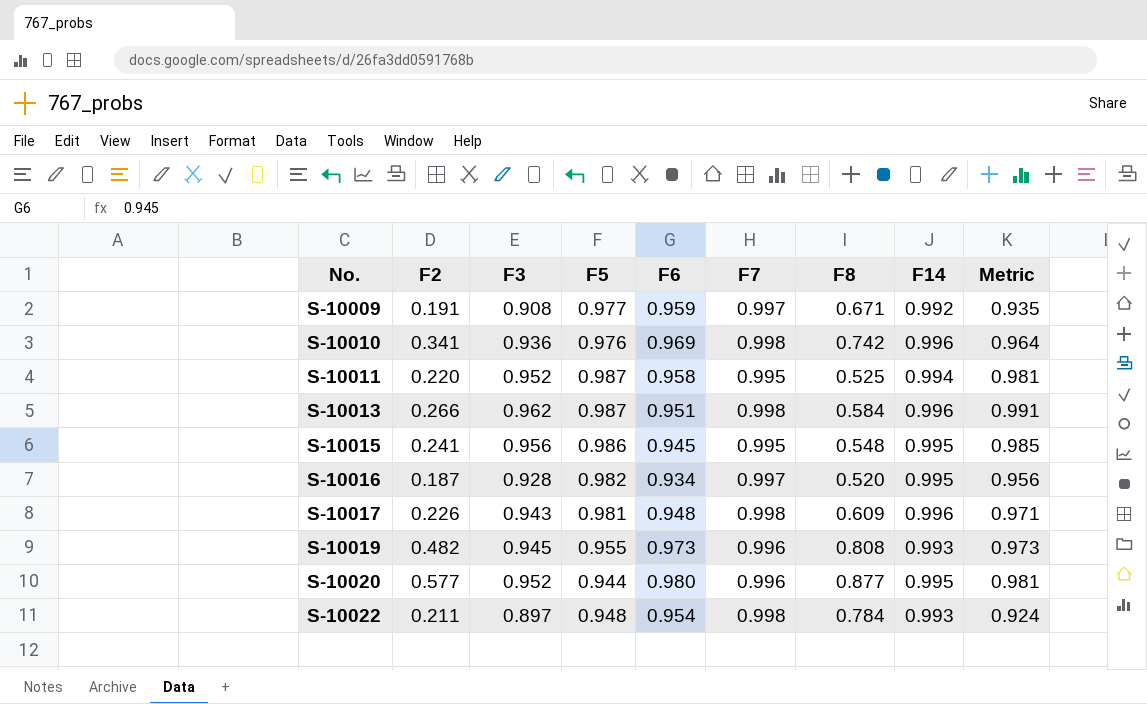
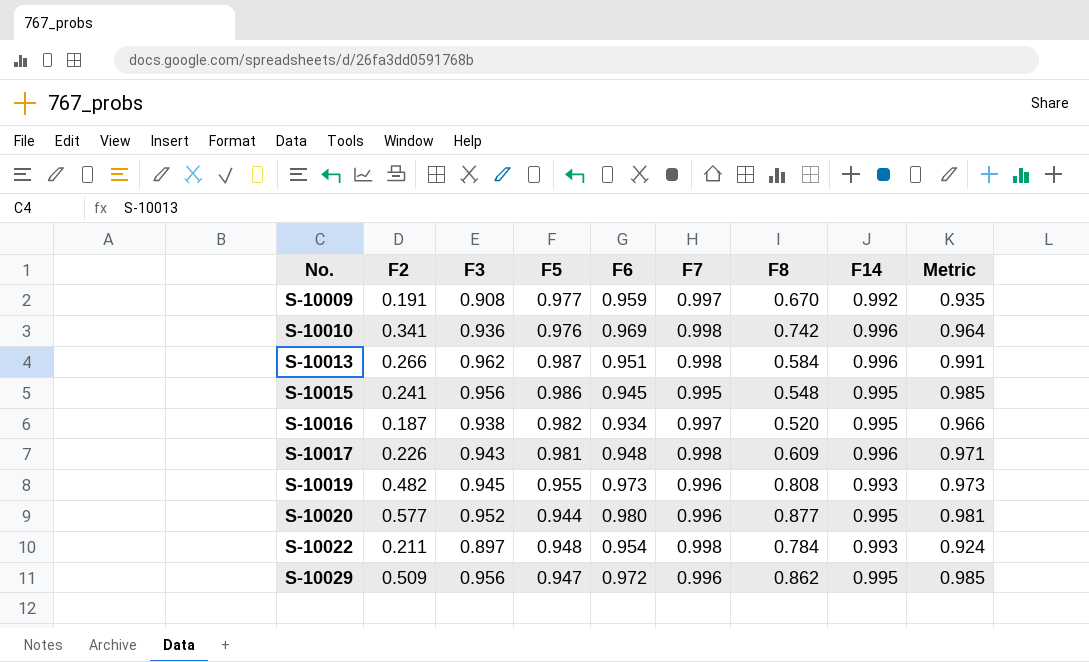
row S-10011: 0.220 | 0.952 | 0.987 | 0.958 | 0.995 | 0.525 | 0.994 | 0.981 -> none
S-10009 | F8: 0.671 -> 0.670
S-10016 | F3: 0.928 -> 0.938
S-10016 | Metric: 0.956 -> 0.966
row S-10029: none -> 0.509 | 0.956 | 0.947 | 0.972 | 0.996 | 0.862 | 0.995 | 0.985

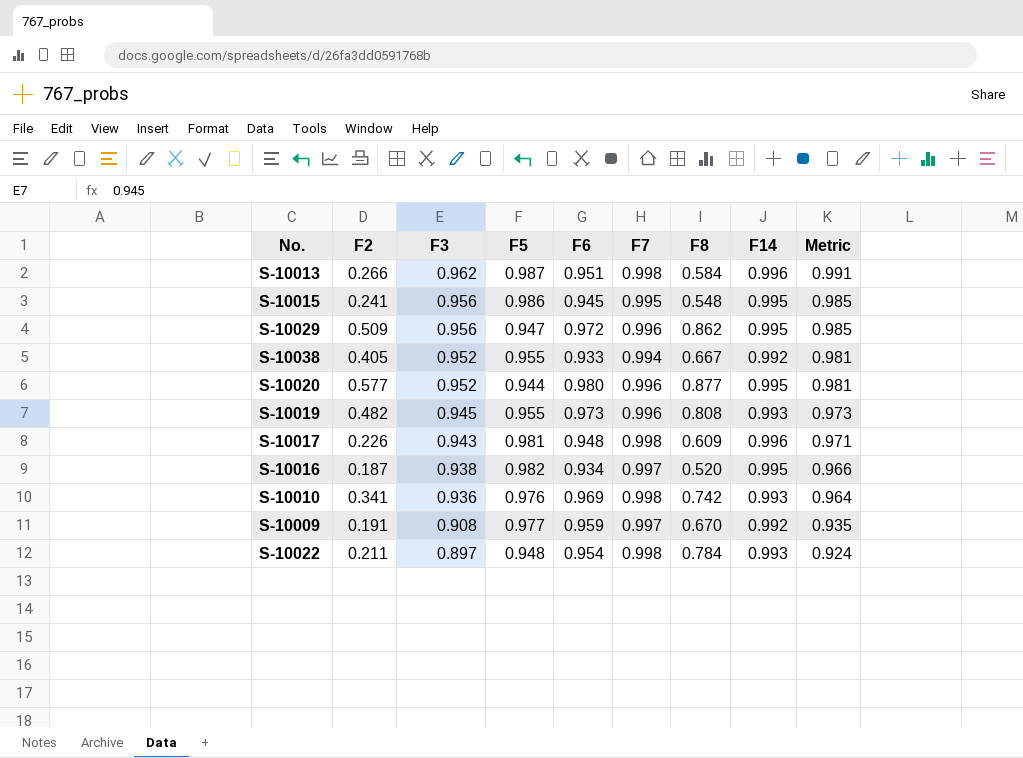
row order: No. ascending -> F3 descending
row S-10038: none -> 0.405 | 0.952 | 0.955 | 0.933 | 0.994 | 0.667 | 0.992 | 0.981
S-10010 | F14: 0.996 -> 0.993

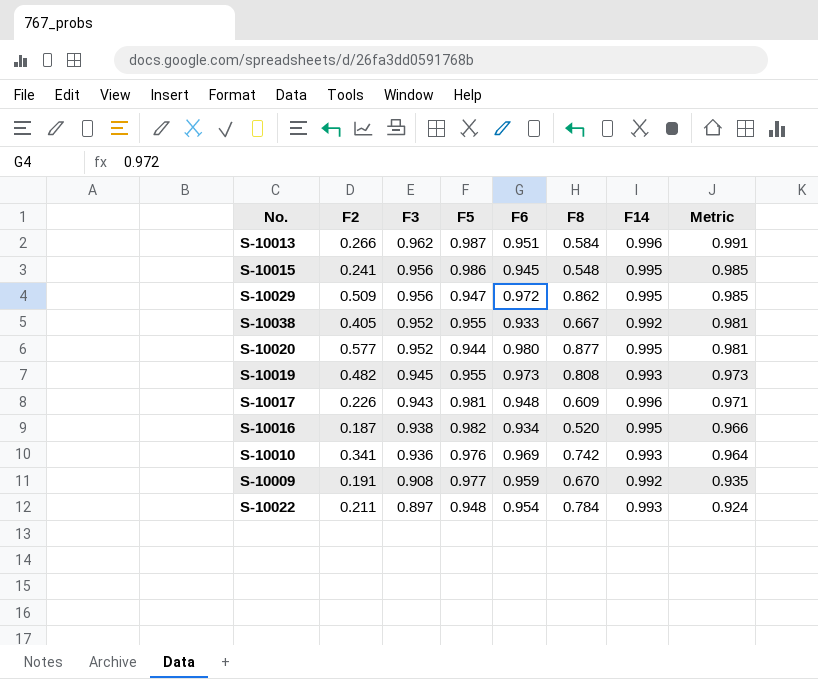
column F7 | position: 6 -> none

